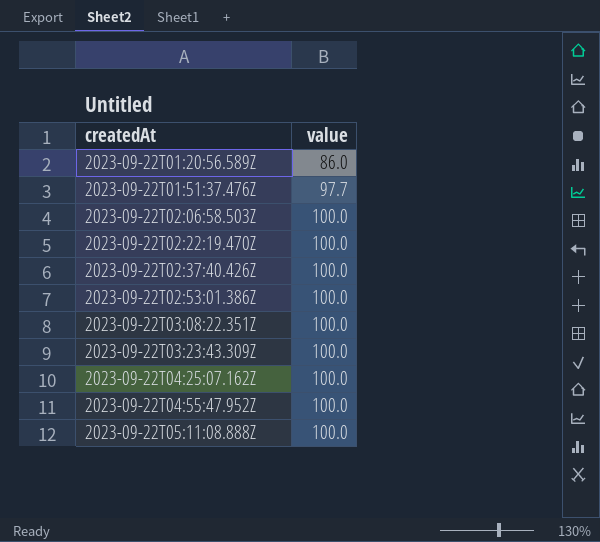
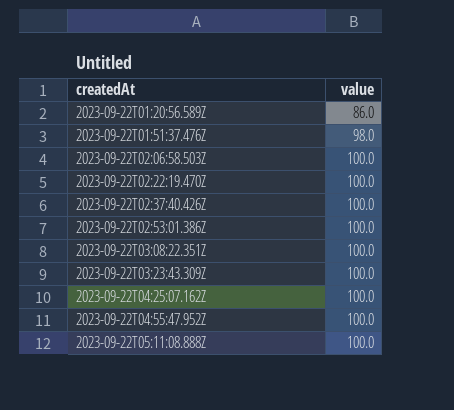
2023-09-22T01:51:37.476Z | value: 97.7 -> 98.0

